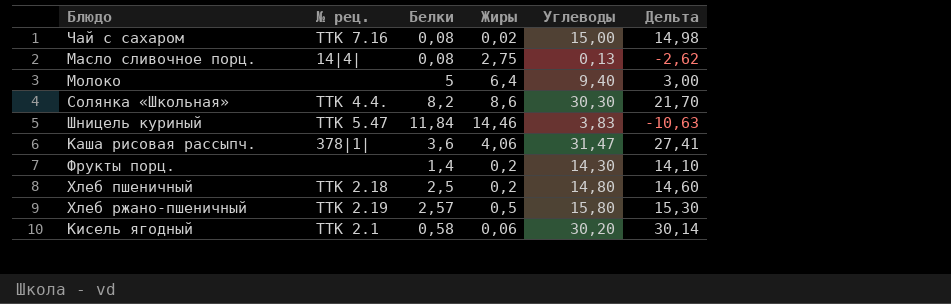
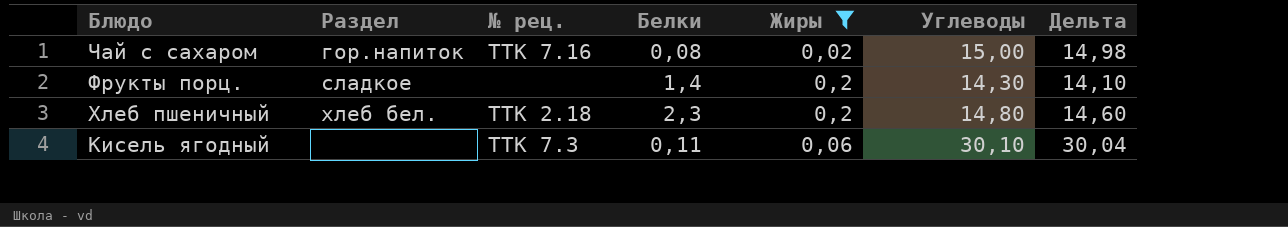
filter: none -> Жиры <= 0,2
column Раздел | position: none -> 2
Хлеб пшеничный | Белки: 2,5 -> 2,3
Кисель ягодный | № рец.: ТТК 2.1 -> ТТК 7.3
Кисель ягодный | Белки: 0,58 -> 0,11
Кисель ягодный | Углеводы: 30,20 -> 30,10
Кисель ягодный | Дельта: 30,14 -> 30,04

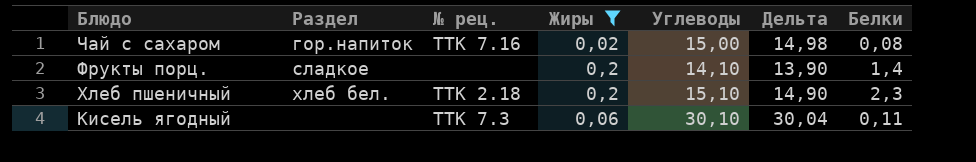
column Белки | position: 4 -> 7
Фрукты порц. | Углеводы: 14,30 -> 14,10
Фрукты порц. | Дельта: 14,10 -> 13,90
Хлеб пшеничный | Углеводы: 14,80 -> 15,10
Хлеб пшеничный | Дельта: 14,60 -> 14,90

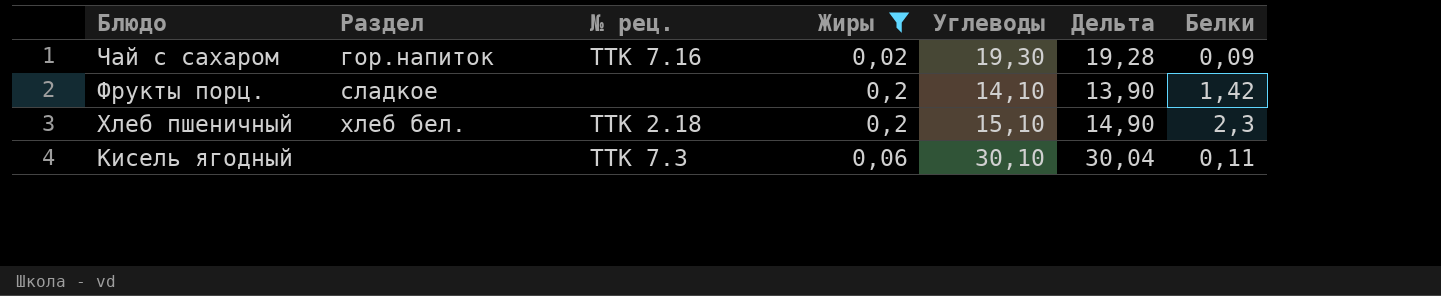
Чай с сахаром | Углеводы: 15,00 -> 19,30
Чай с сахаром | Дельта: 14,98 -> 19,28
Чай с сахаром | Белки: 0,08 -> 0,09
Фрукты порц. | Белки: 1,4 -> 1,42

